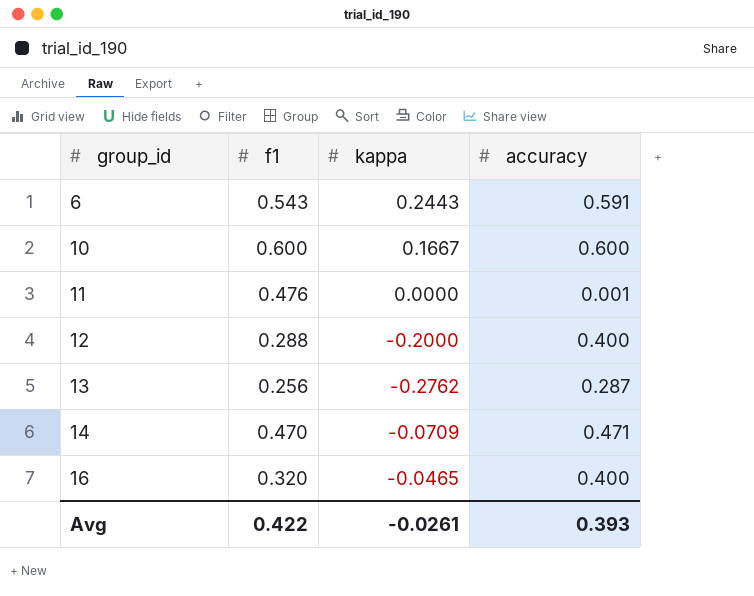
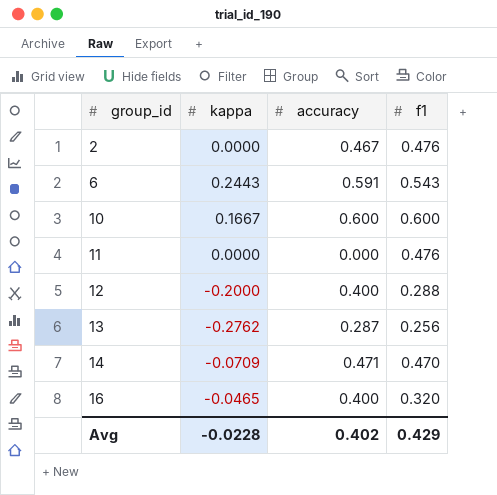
column f1 | position: 2 -> 4
row 2: none -> 0.0000 | 0.467 | 0.476
11 | accuracy: 0.001 -> 0.000
Avg | kappa: -0.0261 -> -0.0228
Avg | accuracy: 0.393 -> 0.402
Avg | f1: 0.422 -> 0.429

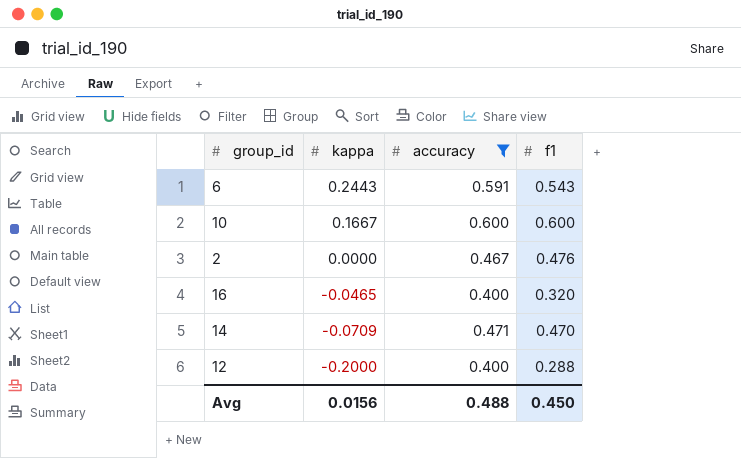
filter: none -> accuracy >= 0.400
row order: group_id ascending -> kappa descending
Avg | kappa: -0.0228 -> 0.0156
Avg | accuracy: 0.402 -> 0.488
Avg | f1: 0.429 -> 0.450

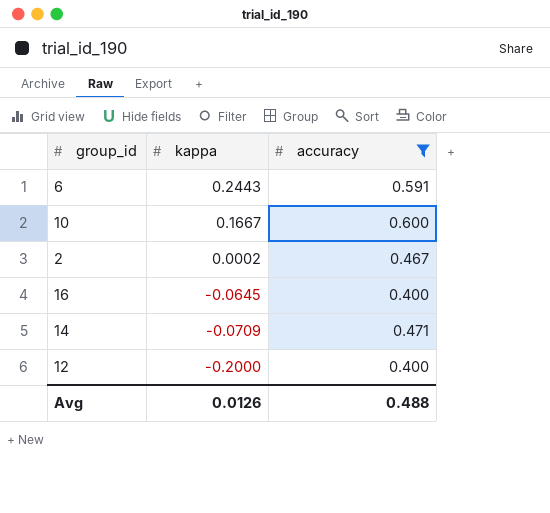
column f1 | position: 4 -> none
2 | kappa: 0.0000 -> 0.0002
16 | kappa: -0.0465 -> -0.0645
Avg | kappa: 0.0156 -> 0.0126

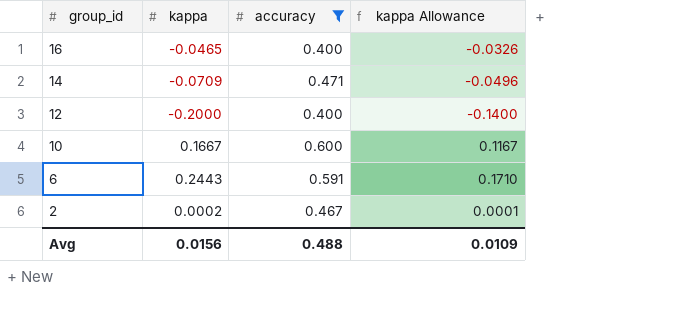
row order: kappa descending -> group_id descending
column kappa Allowance | formula: none -> [kappa] * 0.7
16 | kappa: -0.0645 -> -0.0465
Avg | kappa: 0.0126 -> 0.0156

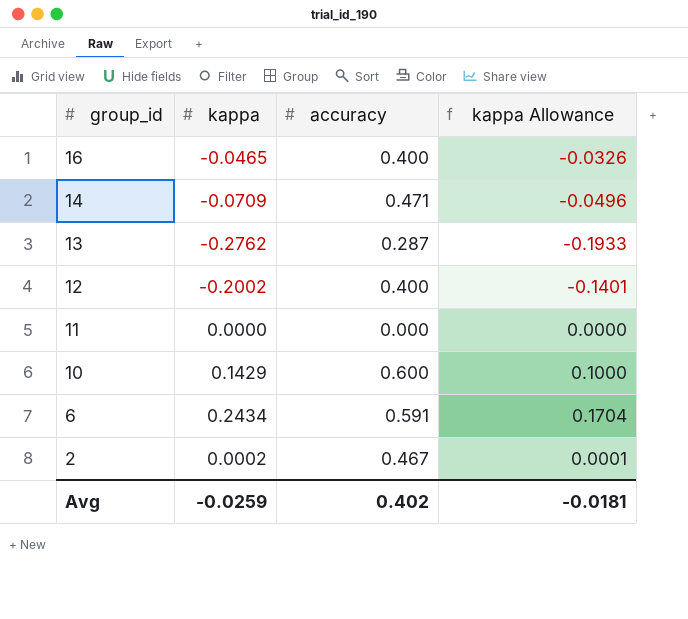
filter: accuracy >= 0.400 -> none
12 | kappa: -0.2000 -> -0.2002
12 | kappa Allowance: -0.1400 -> -0.1401
10 | kappa: 0.1667 -> 0.1429
10 | kappa Allowance: 0.1167 -> 0.1000
6 | kappa: 0.2443 -> 0.2434
6 | kappa Allowance: 0.1710 -> 0.1704
Avg | kappa: 0.0156 -> -0.0259
Avg | accuracy: 0.488 -> 0.402
Avg | kappa Allowance: 0.0109 -> -0.0181

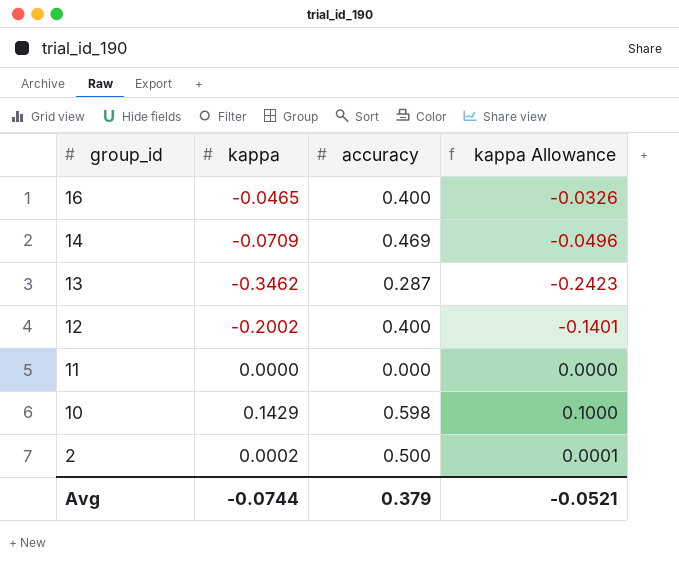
row 6: 0.2434 | 0.591 | 0.1704 -> none
14 | accuracy: 0.471 -> 0.469
13 | kappa: -0.2762 -> -0.3462
13 | kappa Allowance: -0.1933 -> -0.2423
10 | accuracy: 0.600 -> 0.598
2 | accuracy: 0.467 -> 0.500
Avg | kappa: -0.0259 -> -0.0744
Avg | accuracy: 0.402 -> 0.379
Avg | kappa Allowance: -0.0181 -> -0.0521

